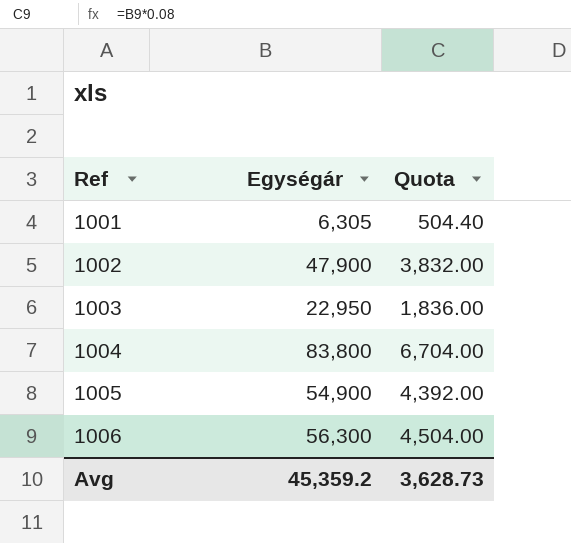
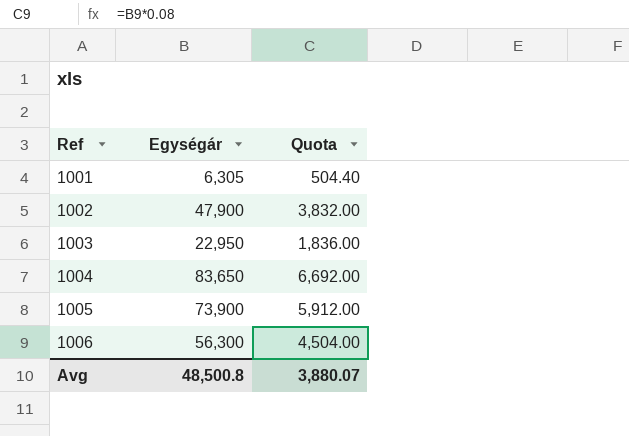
1004 | Egységár: 83,800 -> 83,650
1004 | Quota: 6,704.00 -> 6,692.00
1005 | Egységár: 54,900 -> 73,900
1005 | Quota: 4,392.00 -> 5,912.00
Avg | Egységár: 45,359.2 -> 48,500.8
Avg | Quota: 3,628.73 -> 3,880.07

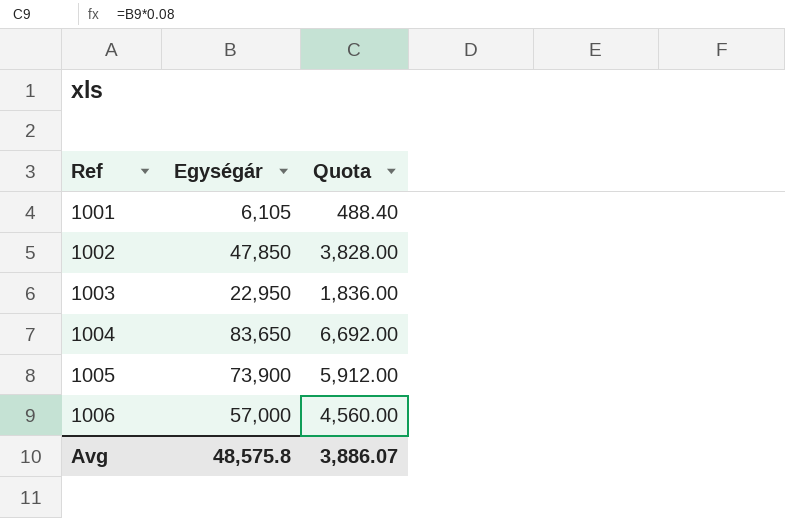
1001 | Egységár: 6,305 -> 6,105
1001 | Quota: 504.40 -> 488.40
1002 | Egységár: 47,900 -> 47,850
1002 | Quota: 3,832.00 -> 3,828.00
1006 | Egységár: 56,300 -> 57,000
1006 | Quota: 4,504.00 -> 4,560.00
Avg | Egységár: 48,500.8 -> 48,575.8
Avg | Quota: 3,880.07 -> 3,886.07

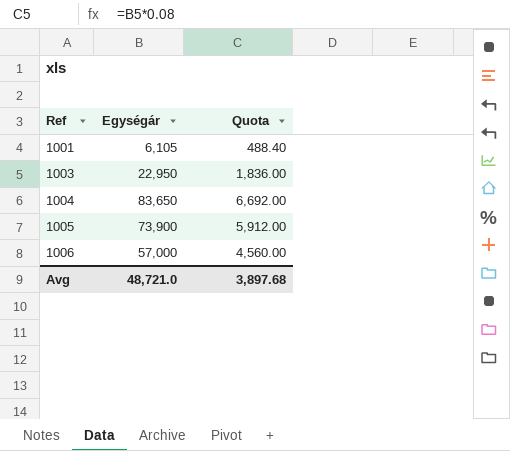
row 1002: 47,850 | 3,828.00 -> none
Avg | Egységár: 48,575.8 -> 48,721.0
Avg | Quota: 3,886.07 -> 3,897.68

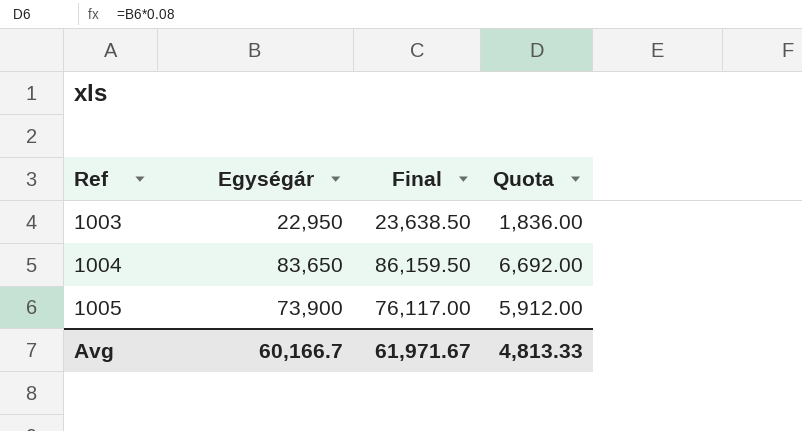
column Final | formula: none -> [Egységár] * 1.03
row 1001: 6,105 | 488.40 -> none
row 1006: 57,000 | 4,560.00 -> none
Avg | Egységár: 48,721.0 -> 60,166.7
Avg | Quota: 3,897.68 -> 4,813.33

